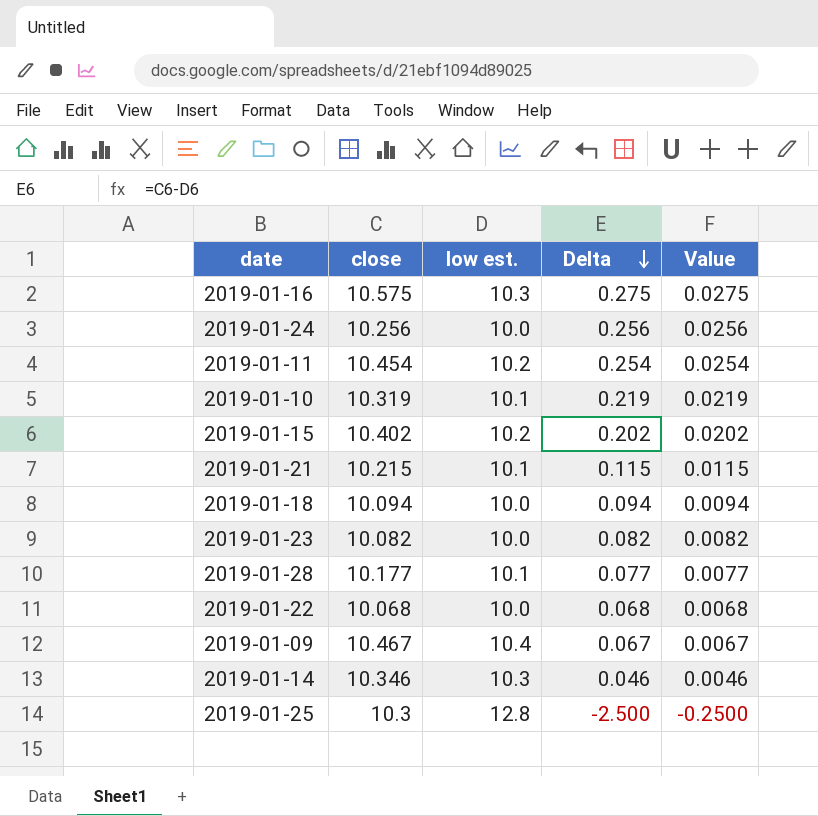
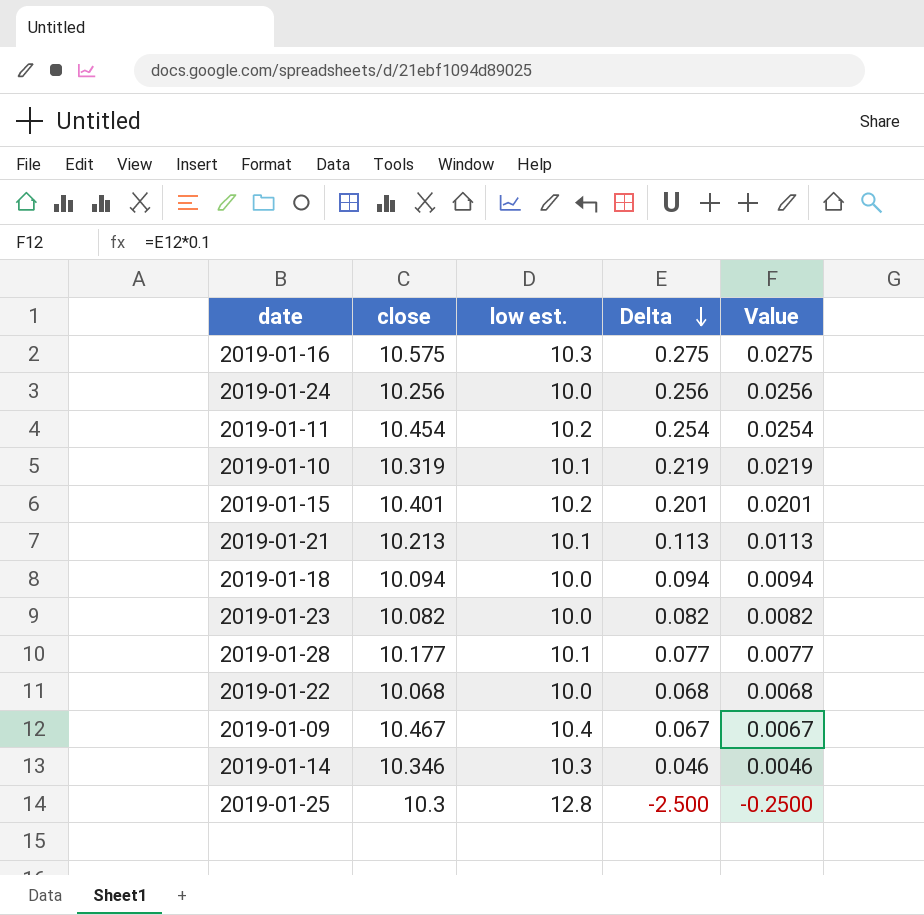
2019-01-15 | close: 10.402 -> 10.401
2019-01-15 | Delta: 0.202 -> 0.201
2019-01-15 | Value: 0.0202 -> 0.0201
2019-01-21 | close: 10.215 -> 10.213
2019-01-21 | Delta: 0.115 -> 0.113
2019-01-21 | Value: 0.0115 -> 0.0113

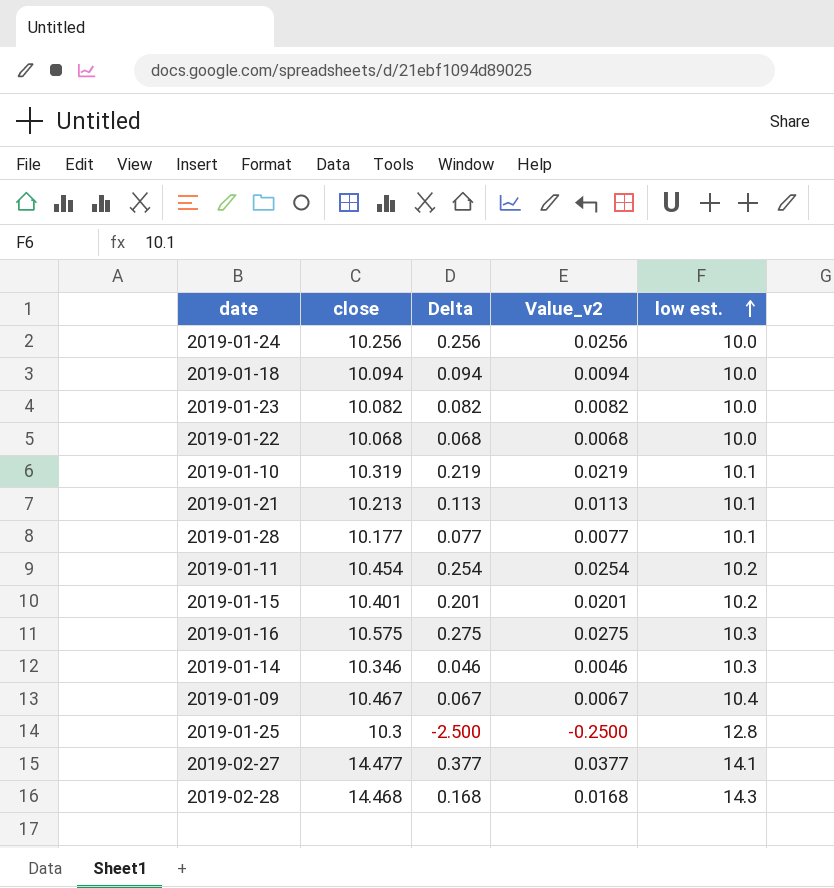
row order: Delta descending -> low est. ascending
column name: Value -> Value_v2
column low est. | position: 3 -> 5
row 2019-02-27: none -> 14.477 | 0.377 | 0.0377 | 14.1
row 2019-02-28: none -> 14.468 | 0.168 | 0.0168 | 14.3

